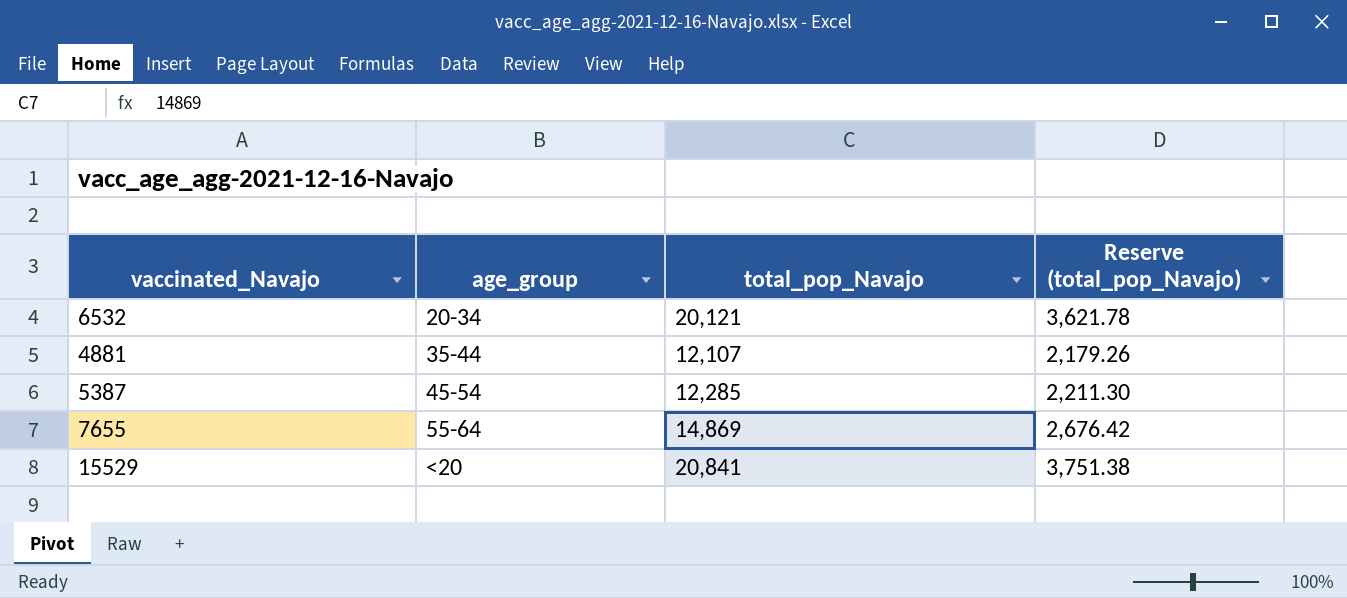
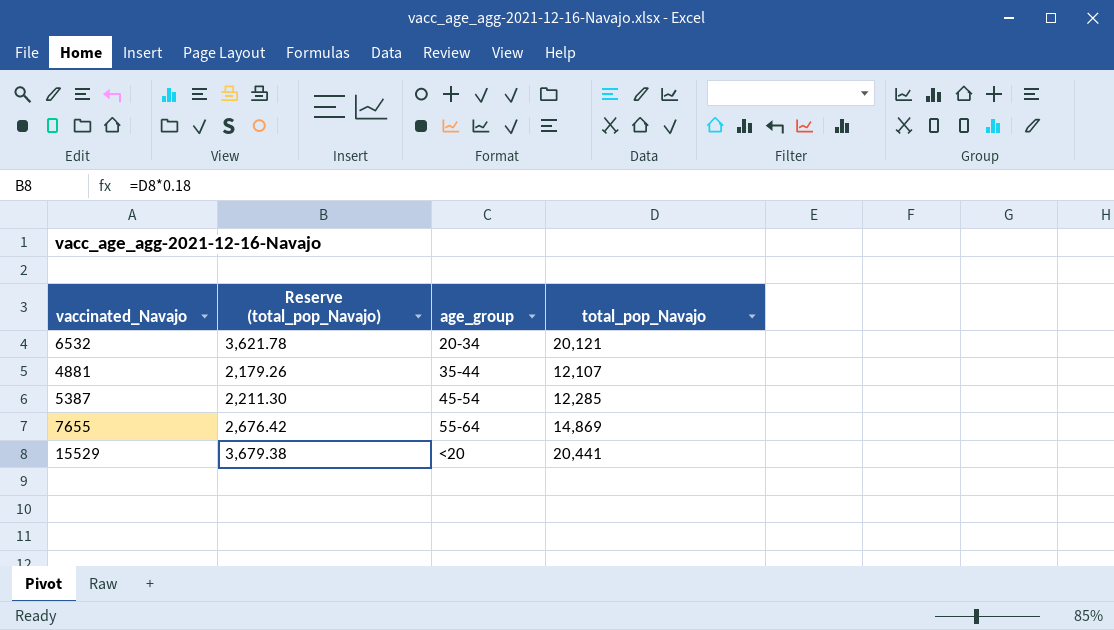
column Reserve (total_pop_Navajo) | position: 4 -> 2
15529 | Reserve (total_pop_Navajo): 3,751.38 -> 3,679.38
15529 | total_pop_Navajo: 20,841 -> 20,441

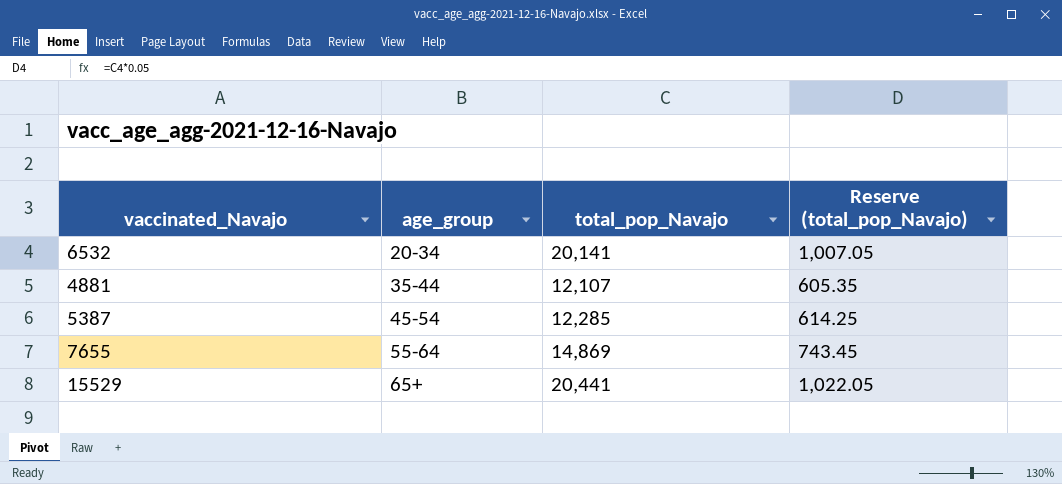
column Reserve (total_pop_Navajo) | formula: [total_pop_Navajo] * 0.18 -> [total_pop_Navajo] * 0.05
column Reserve (total_pop_Navajo) | position: 2 -> 4
6532 | total_pop_Navajo: 20,121 -> 20,141
15529 | age_group: <20 -> 65+

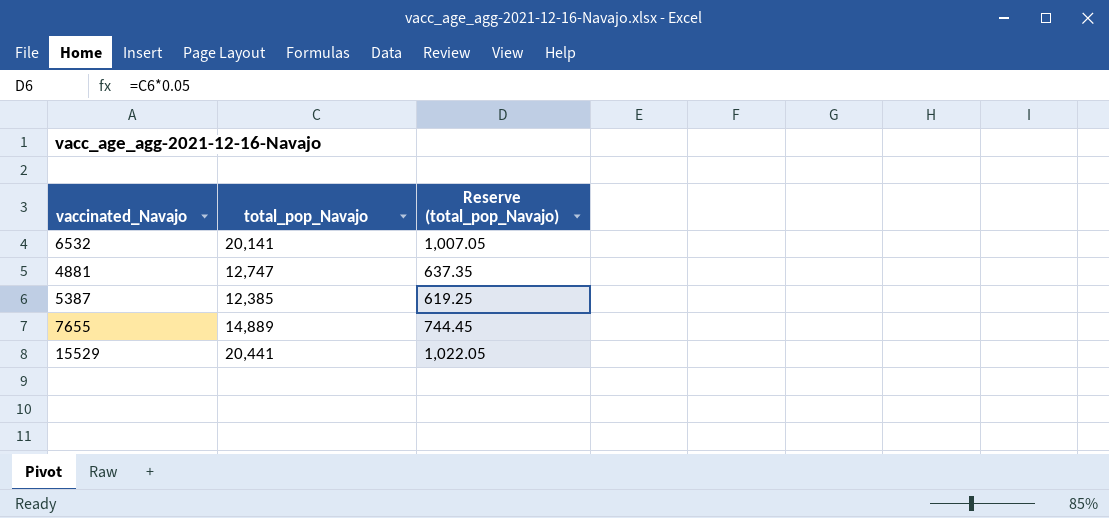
column age_group | position: 2 -> none
4881 | total_pop_Navajo: 12,107 -> 12,747
4881 | Reserve (total_pop_Navajo): 605.35 -> 637.35
5387 | total_pop_Navajo: 12,285 -> 12,385
5387 | Reserve (total_pop_Navajo): 614.25 -> 619.25
7655 | total_pop_Navajo: 14,869 -> 14,889
7655 | Reserve (total_pop_Navajo): 743.45 -> 744.45

